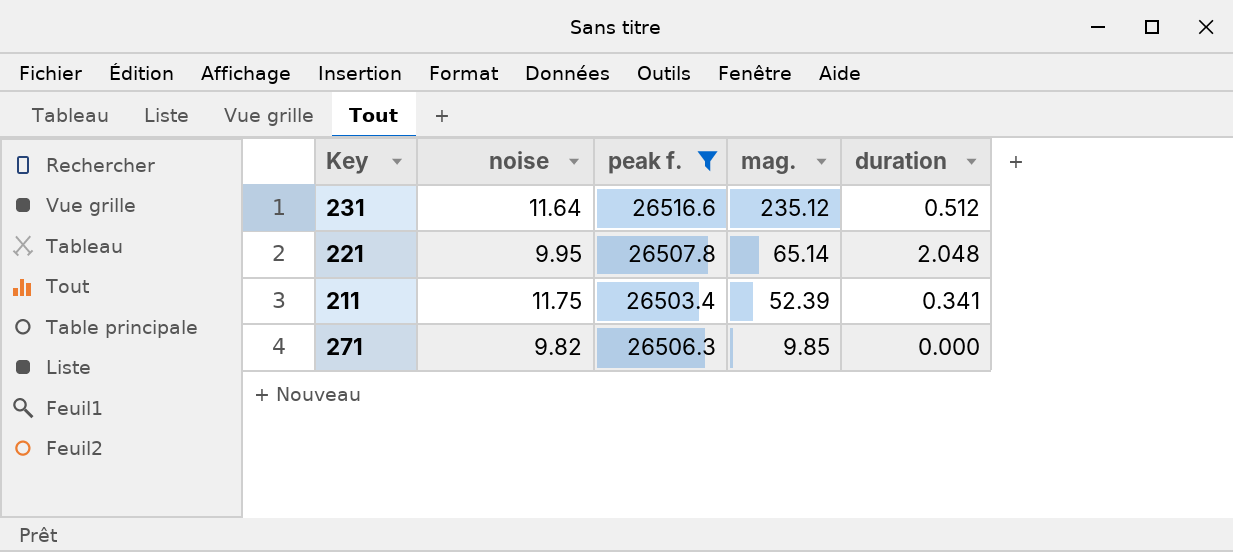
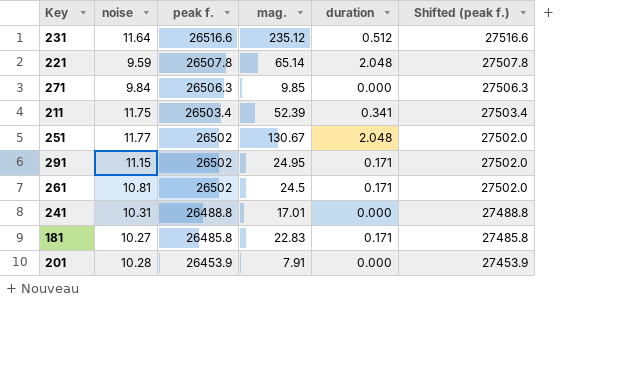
filter: peak f. >= 26503.4 -> none
row order: mag. descending -> peak f. descending
column Shifted (peak f.) | formula: none -> [peak f.] + 1000
221 | noise: 9.95 -> 9.59
271 | noise: 9.82 -> 9.84

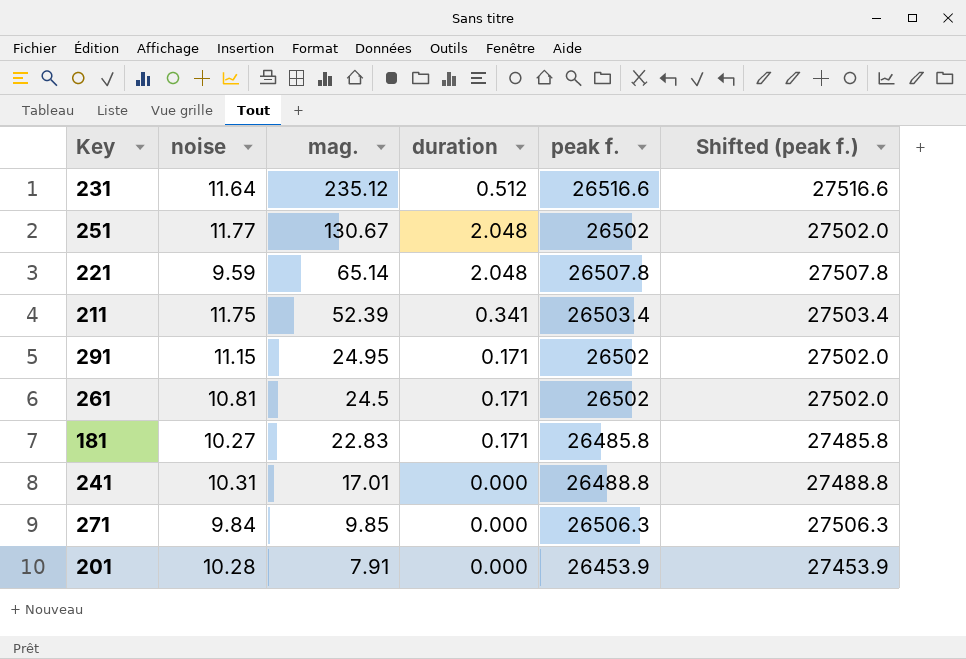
row order: peak f. descending -> mag. descending
column peak f. | position: 3 -> 5

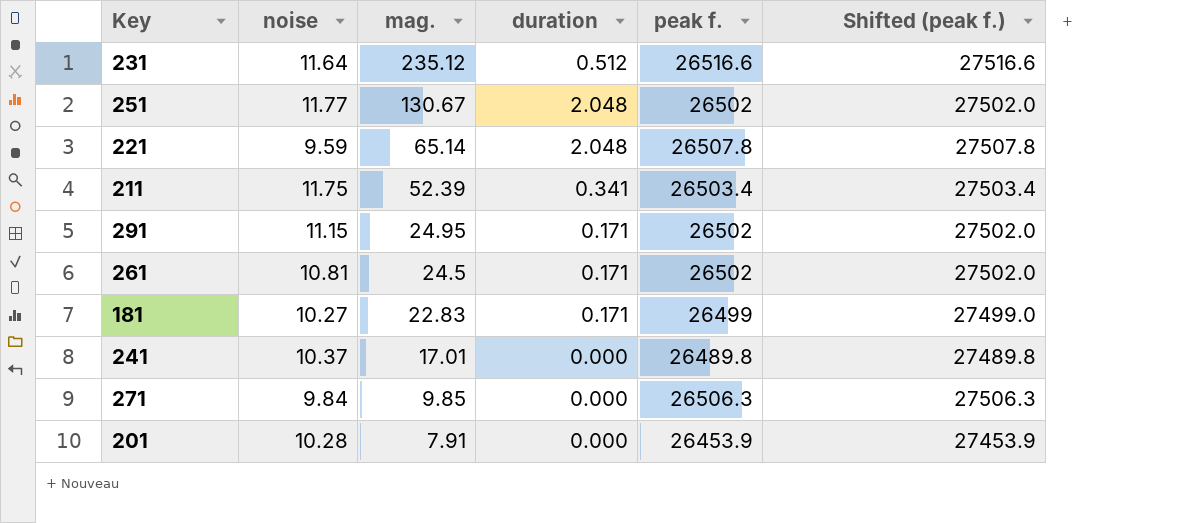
181 | peak f.: 26485.8 -> 26499
181 | Shifted (peak f.): 27485.8 -> 27499.0
241 | noise: 10.31 -> 10.37
241 | peak f.: 26488.8 -> 26489.8
241 | Shifted (peak f.): 27488.8 -> 27489.8

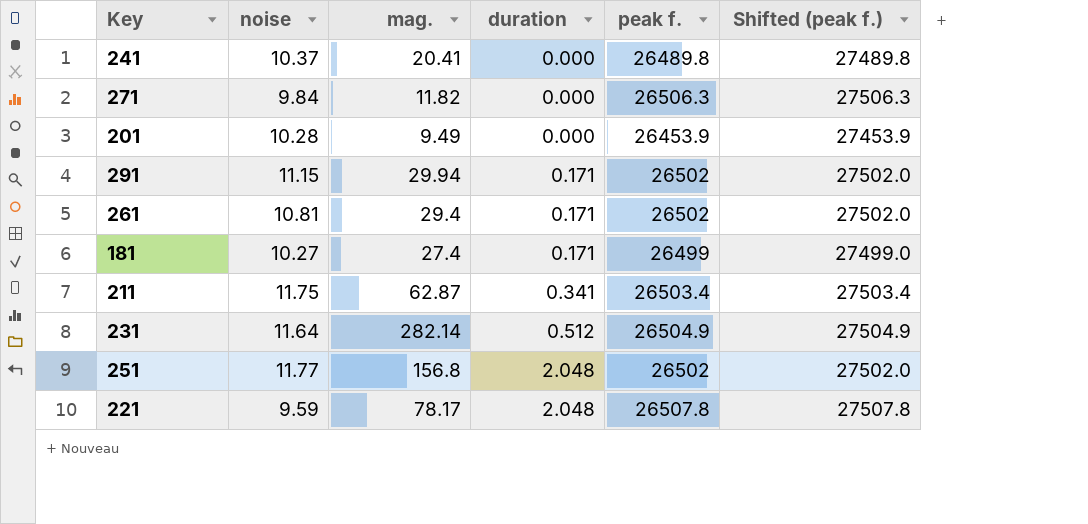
row order: mag. descending -> duration ascending
241 | mag.: 17.01 -> 20.41
271 | mag.: 9.85 -> 11.82
201 | mag.: 7.91 -> 9.49
291 | mag.: 24.95 -> 29.94
261 | mag.: 24.5 -> 29.4
181 | mag.: 22.83 -> 27.4
211 | mag.: 52.39 -> 62.87
231 | mag.: 235.12 -> 282.14
231 | peak f.: 26516.6 -> 26504.9
231 | Shifted (peak f.): 27516.6 -> 27504.9
251 | mag.: 130.67 -> 156.8
221 | mag.: 65.14 -> 78.17

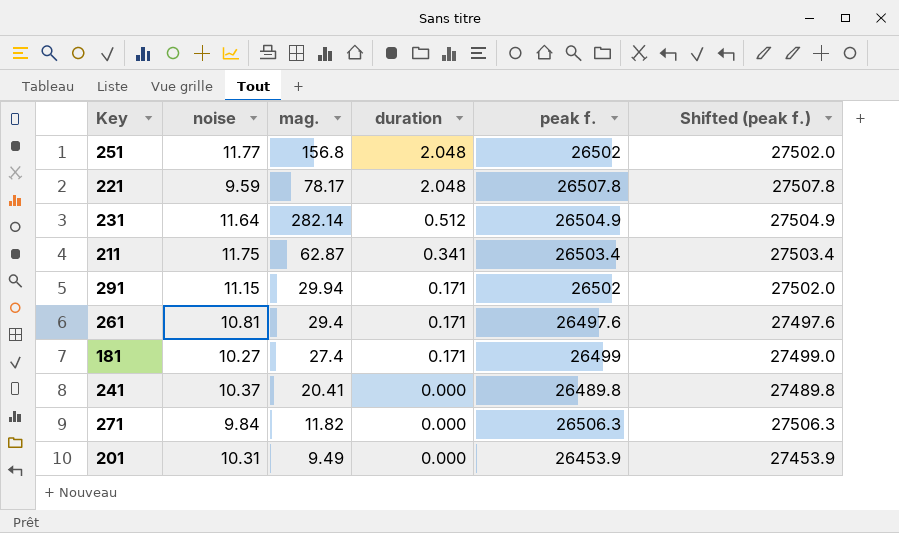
row order: duration ascending -> duration descending
261 | peak f.: 26502 -> 26497.6
261 | Shifted (peak f.): 27502.0 -> 27497.6
201 | noise: 10.28 -> 10.31

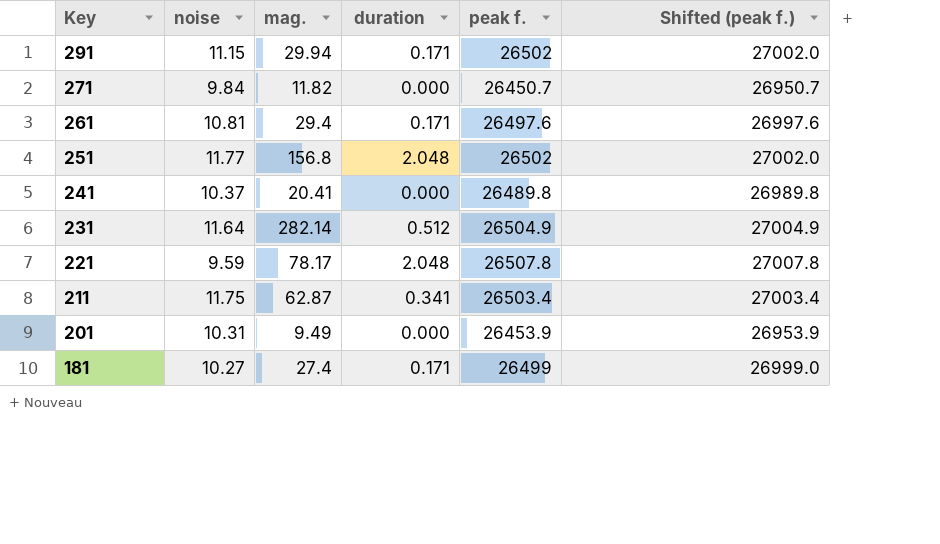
row order: duration descending -> Key descending
column Shifted (peak f.) | formula: [peak f.] + 1000 -> [peak f.] + 500
271 | peak f.: 26506.3 -> 26450.7

